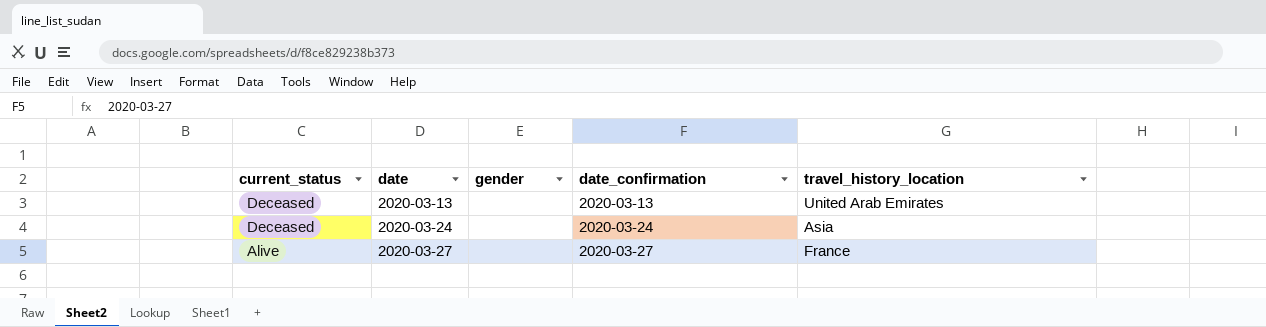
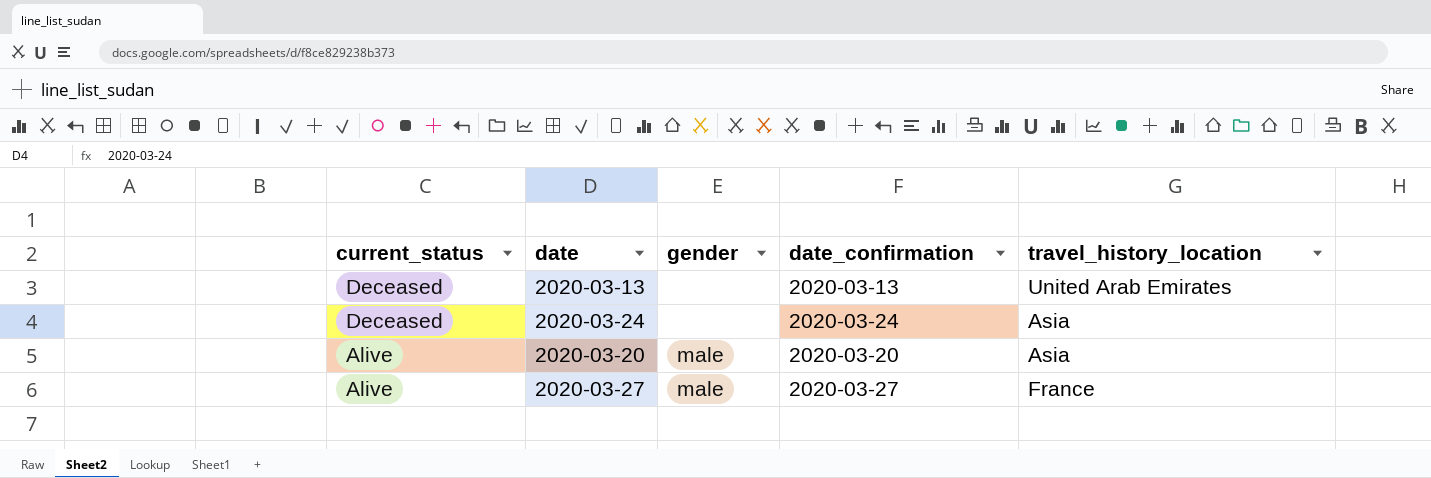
row 2020-03-20: none -> Alive | male | 2020-03-20 | Asia
2020-03-27 | gender: none -> male

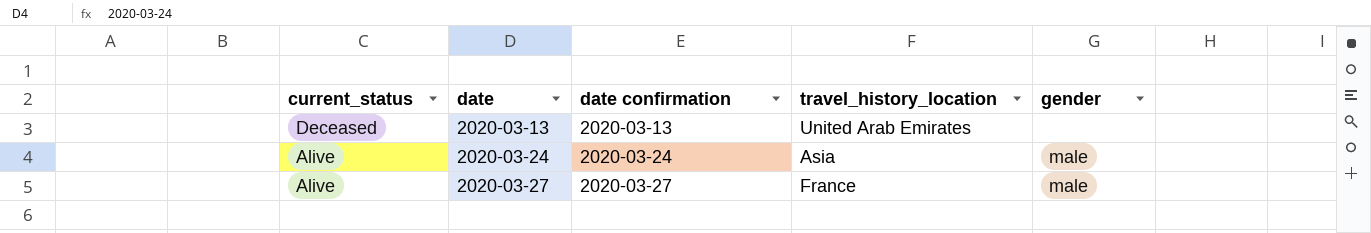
column name: date_confirmation -> date confirmation
column gender | position: 3 -> 5
row 2020-03-20: Alive | male | 2020-03-20 | Asia -> none
2020-03-24 | current_status: Deceased -> Alive
2020-03-24 | gender: none -> male

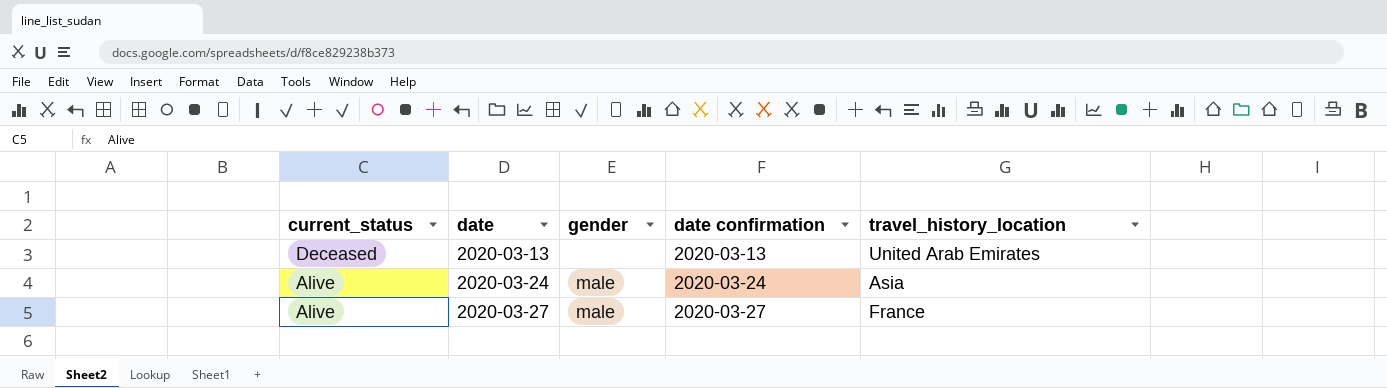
column gender | position: 5 -> 3

